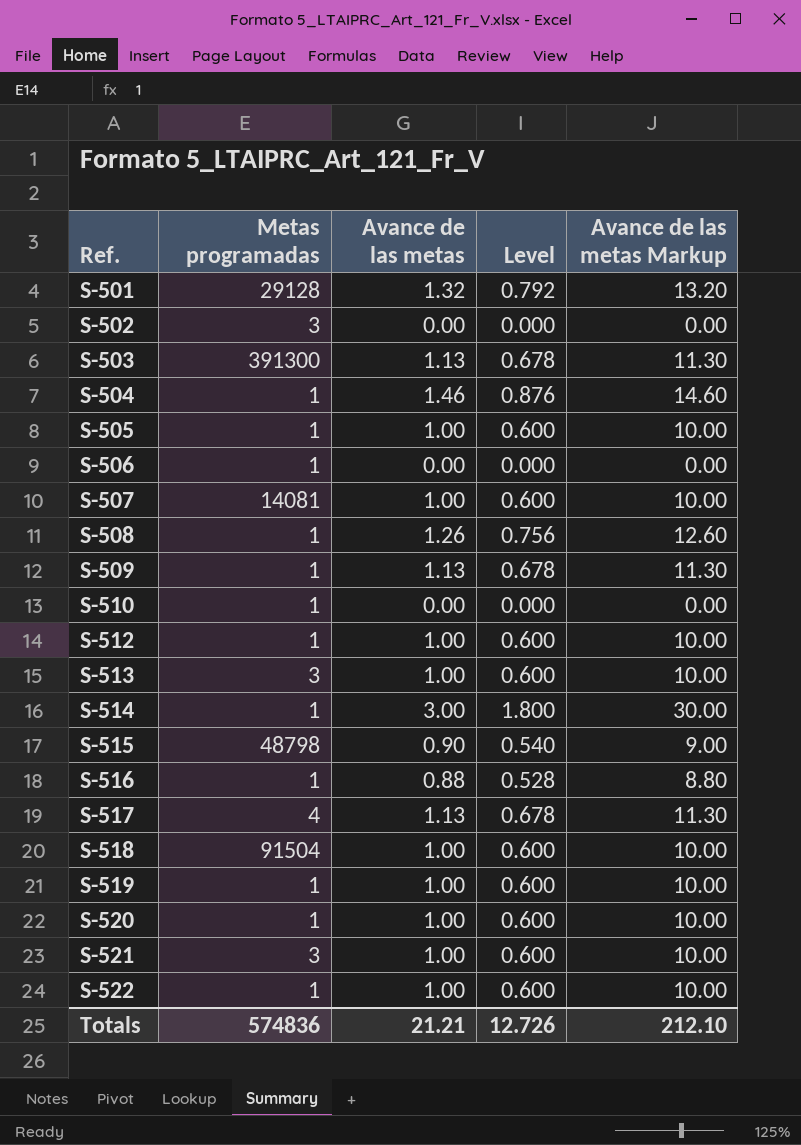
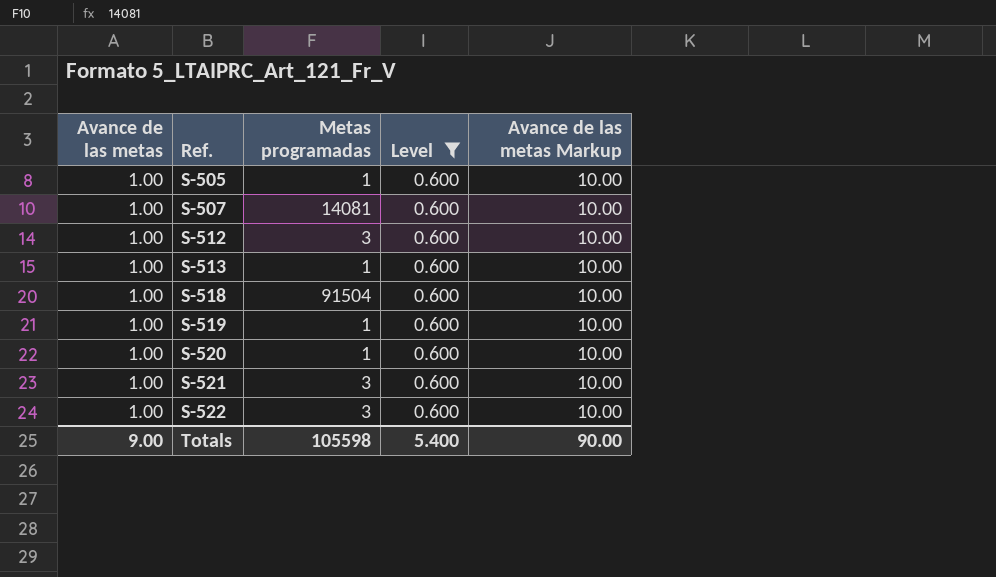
filter: none -> Level = 0.600
column Avance de las metas | position: 3 -> 1
S-512 | Metas programadas: 1 -> 3
S-513 | Metas programadas: 3 -> 1
S-522 | Metas programadas: 1 -> 3
Totals | Avance de las metas: 21.21 -> 9.00
Totals | Metas programadas: 574836 -> 105598
Totals | Level: 12.726 -> 5.400
Totals | Avance de las metas Markup: 212.10 -> 90.00

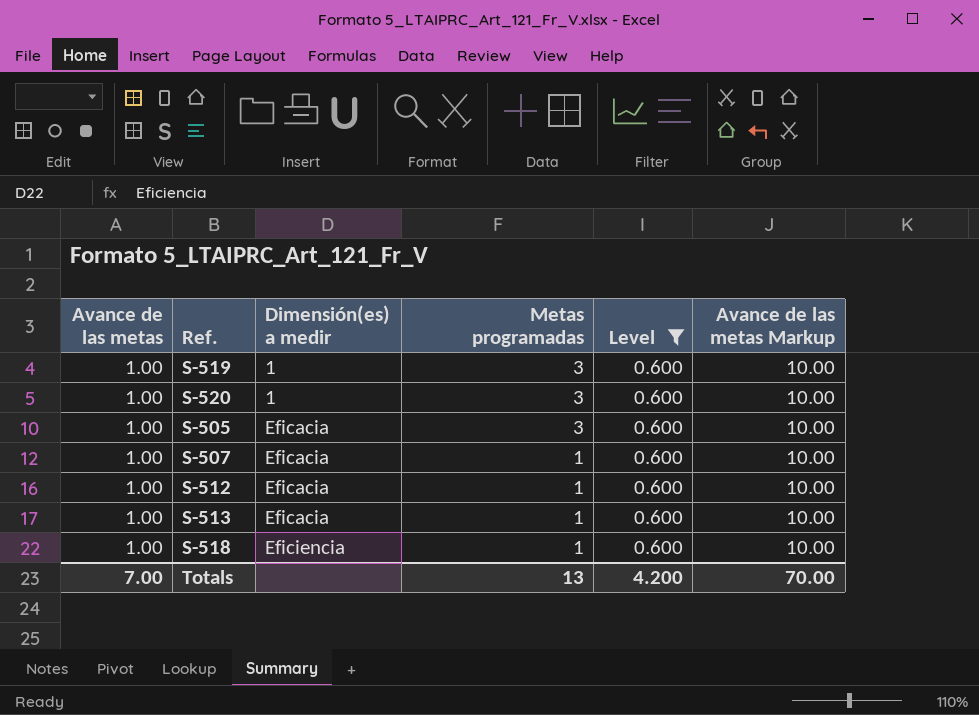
row order: Ref. ascending -> Dimensión(es) a medir ascending
column Dimensión(es) a medir | position: none -> 3
row S-521: 1.00 | 3 | 0.600 | 10.00 -> none
row S-522: 1.00 | 3 | 0.600 | 10.00 -> none
S-519 | Metas programadas: 1 -> 3
S-520 | Metas programadas: 1 -> 3
S-505 | Metas programadas: 1 -> 3
S-507 | Metas programadas: 14081 -> 1
S-512 | Metas programadas: 3 -> 1
S-518 | Metas programadas: 91504 -> 1
Totals | Avance de las metas: 9.00 -> 7.00
Totals | Metas programadas: 105598 -> 13
Totals | Level: 5.400 -> 4.200
Totals | Avance de las metas Markup: 90.00 -> 70.00

